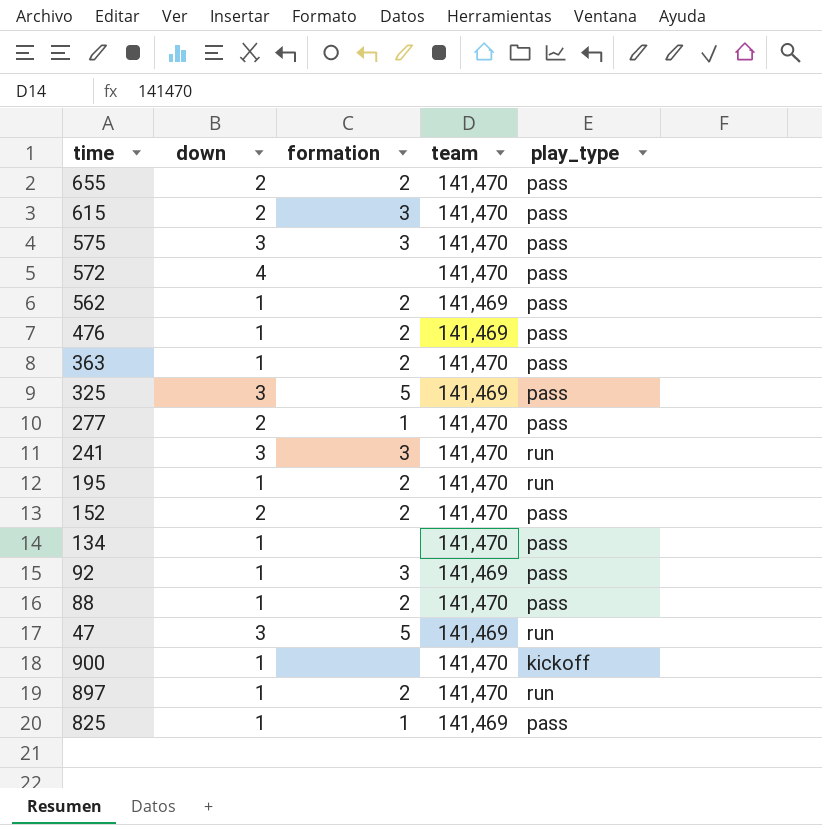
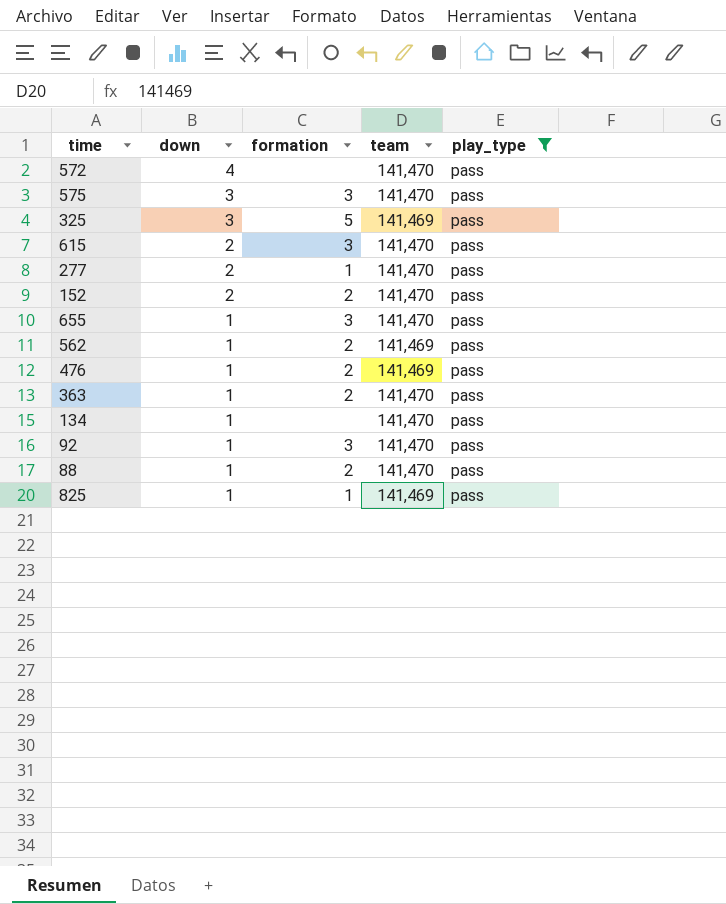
filter: none -> play_type = pass
row order: none -> down descending
655 | down: 2 -> 1
655 | formation: 2 -> 3
92 | team: 141,469 -> 141,470

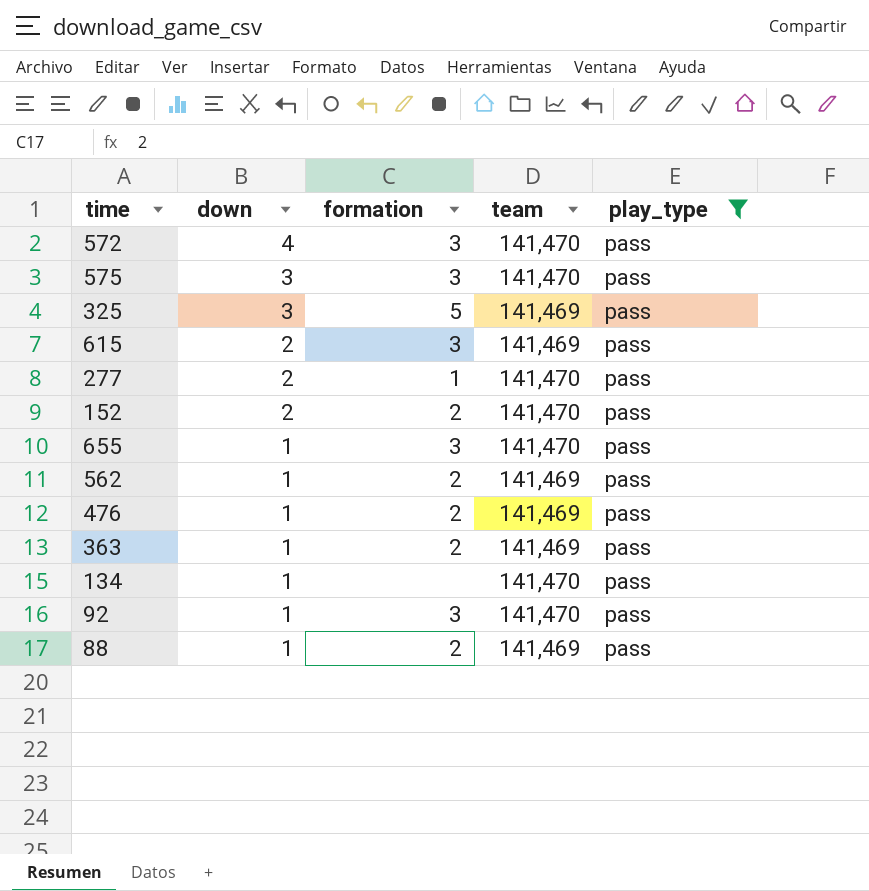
row 825: 1 | 1 | 141,469 | pass -> none
572 | formation: none -> 3
615 | team: 141,470 -> 141,469
363 | team: 141,470 -> 141,469
88 | team: 141,470 -> 141,469

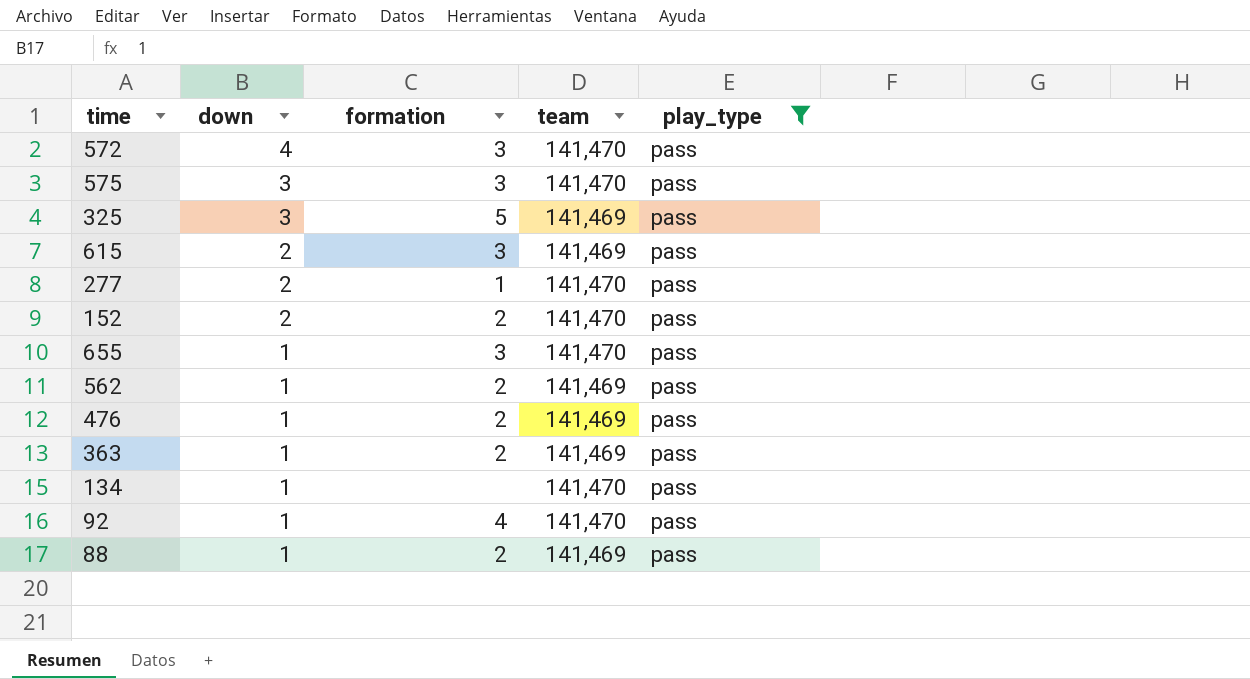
92 | formation: 3 -> 4

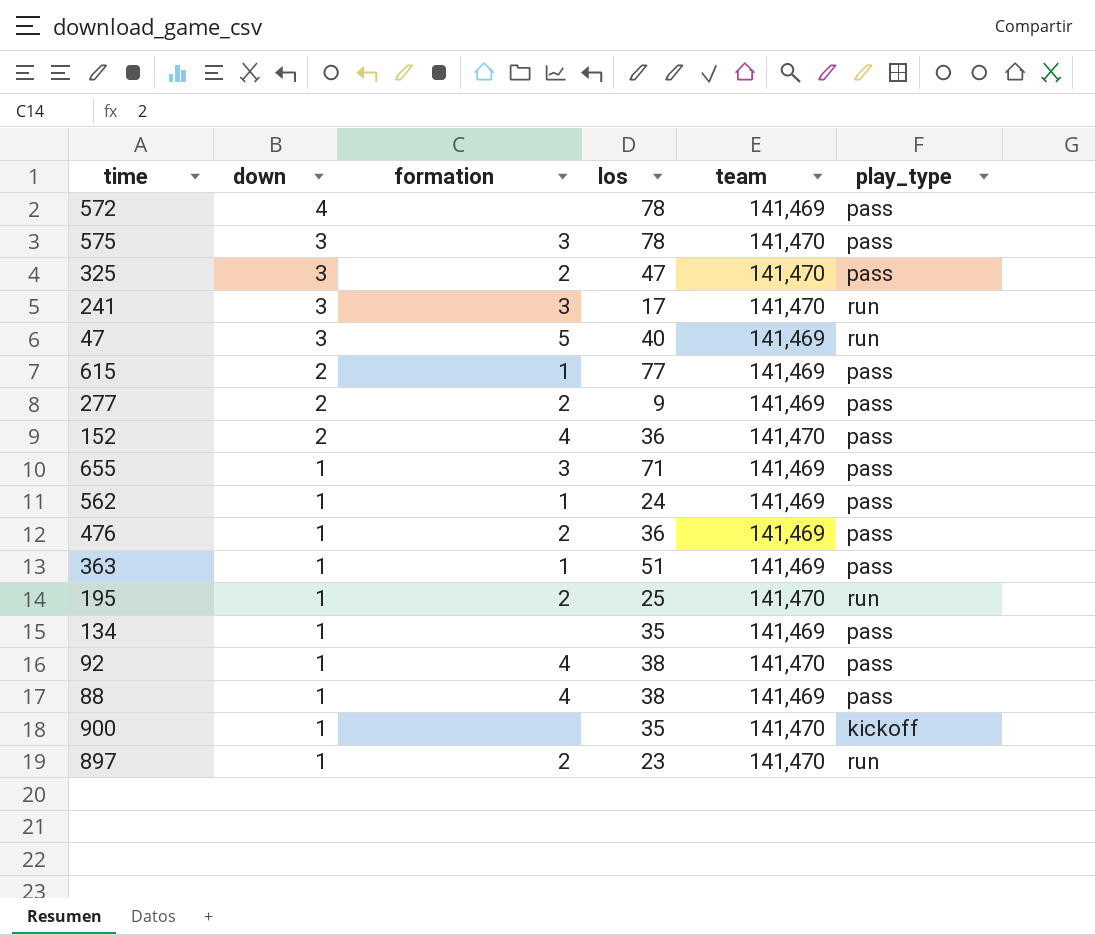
filter: play_type = pass -> none
column los | position: none -> 4
572 | formation: 3 -> none
572 | team: 141,470 -> 141,469
325 | formation: 5 -> 2
325 | team: 141,469 -> 141,470
615 | formation: 3 -> 1
277 | formation: 1 -> 2
277 | team: 141,470 -> 141,469
152 | formation: 2 -> 4
655 | team: 141,470 -> 141,469
562 | formation: 2 -> 1
363 | formation: 2 -> 1
134 | team: 141,470 -> 141,469
88 | formation: 2 -> 4

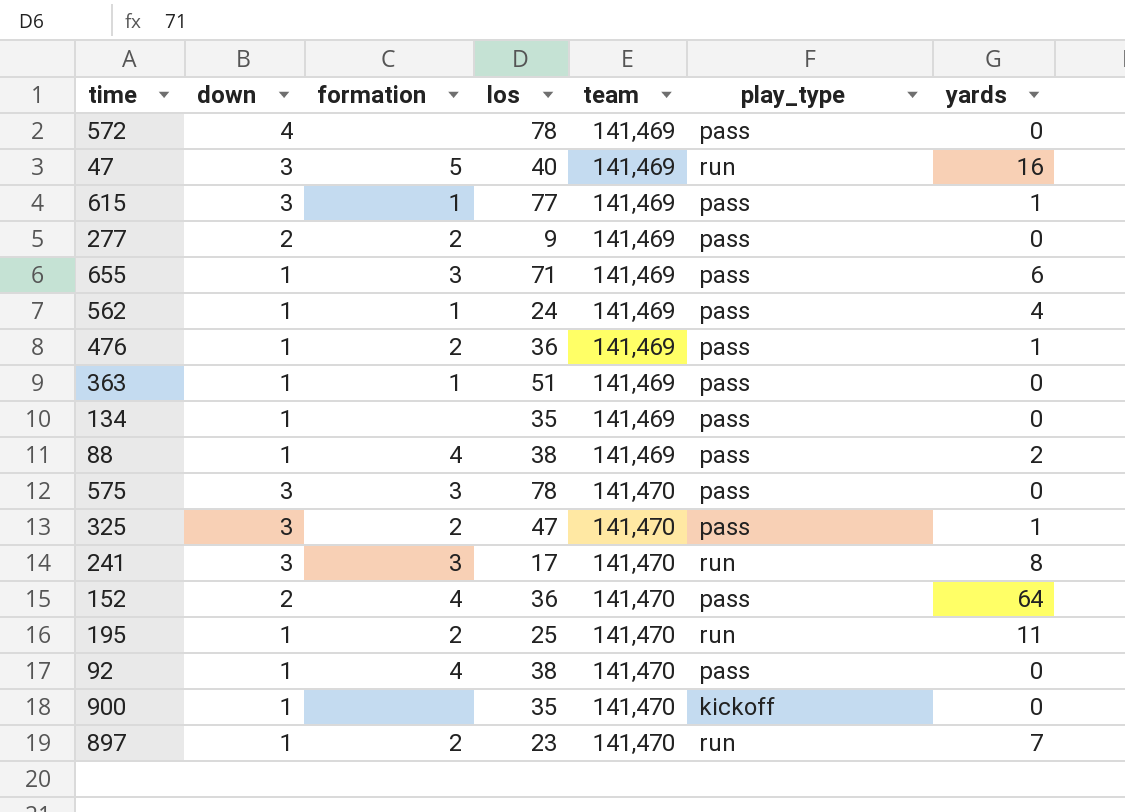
row order: down descending -> team ascending
column yards | position: none -> 7
615 | down: 2 -> 3

